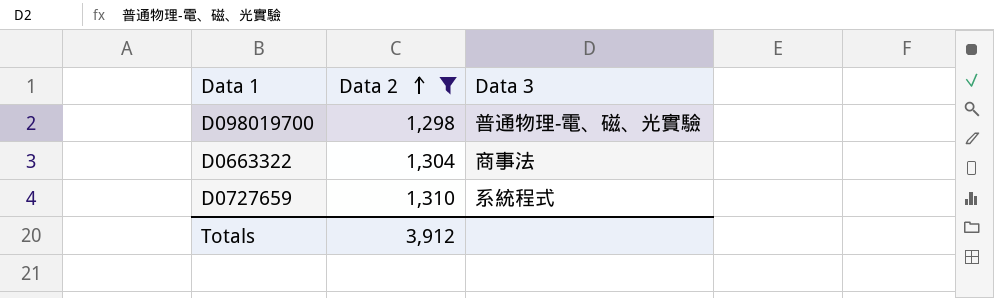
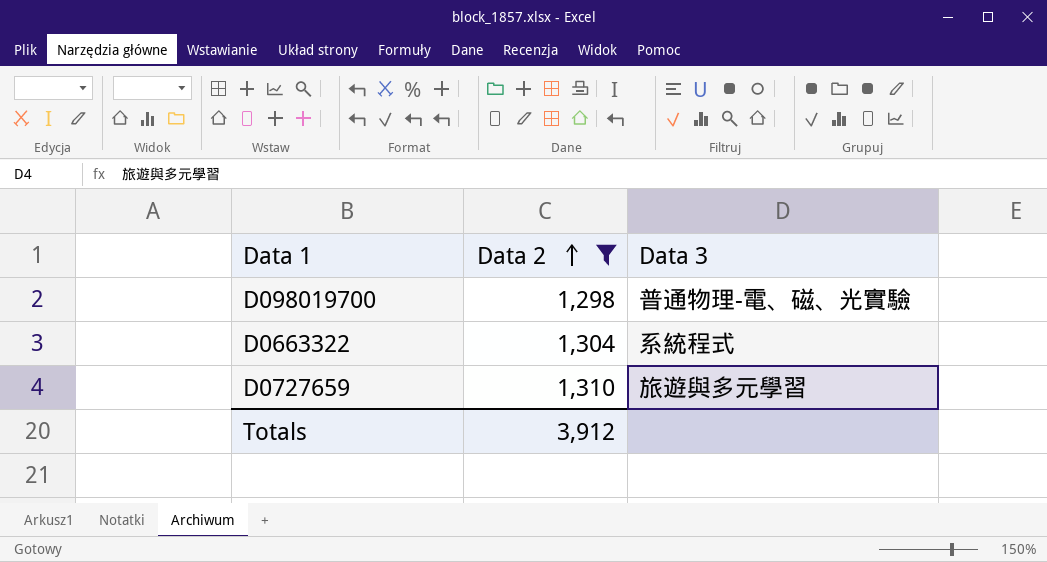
D0663322 | Data 3: 商事法 -> 系統程式
D0727659 | Data 3: 系統程式 -> 旅遊與多元學習

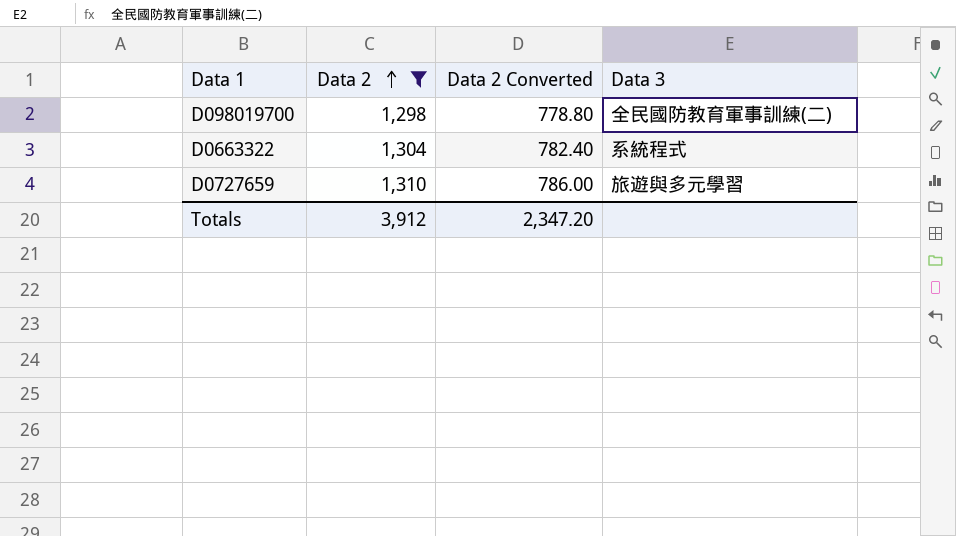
column Data 2 Converted | formula: none -> [Data 2] * 0.6
D098019700 | Data 3: 普通物理-電、磁、光實驗 -> 全民國防教育軍事訓練(二)

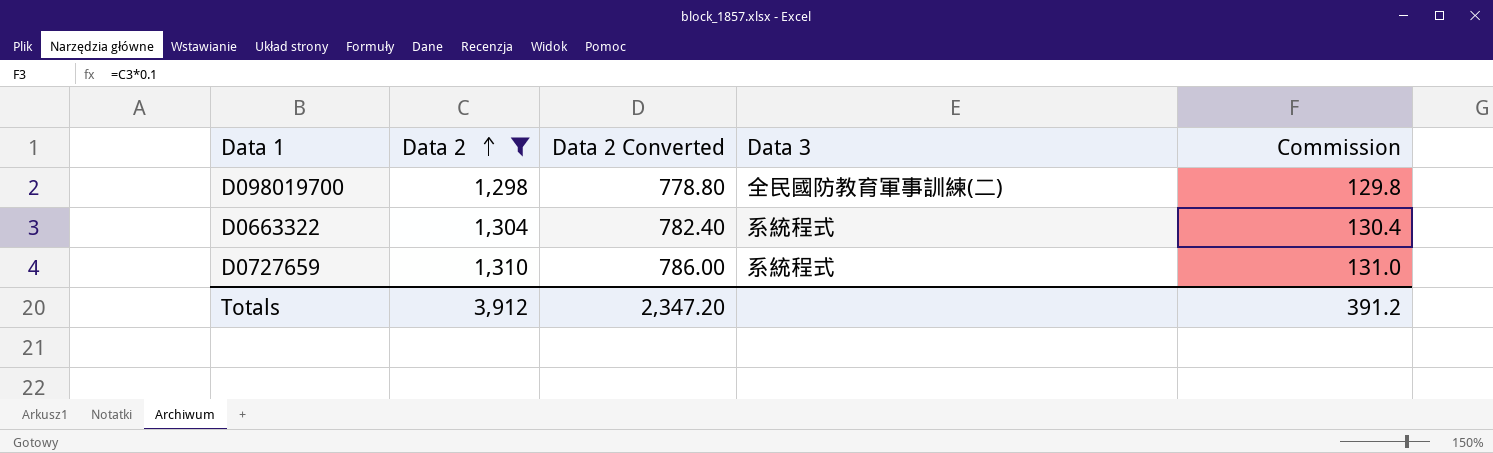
column Commission | formula: none -> [Data 2] * 0.1
D0727659 | Data 3: 旅遊與多元學習 -> 系統程式

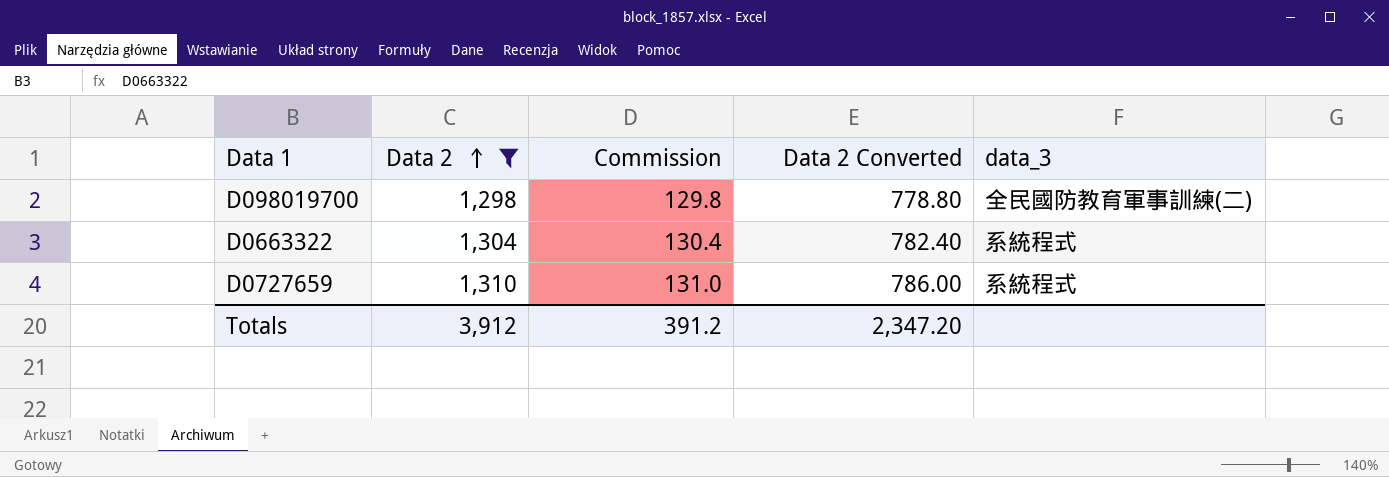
column Commission | position: 5 -> 3
column name: Data 3 -> data_3

